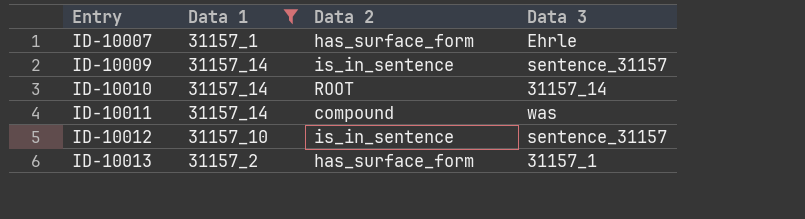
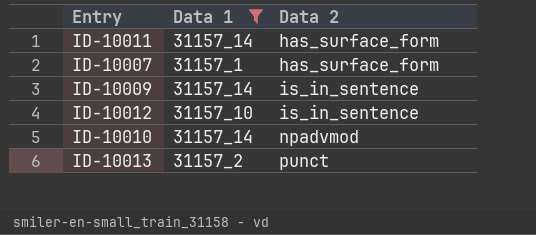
row order: Entry ascending -> Data 2 ascending
column Data 3 | position: 4 -> none
ID-10011 | Data 2: compound -> has_surface_form
ID-10010 | Data 2: ROOT -> npadvmod
ID-10013 | Data 2: has_surface_form -> punct

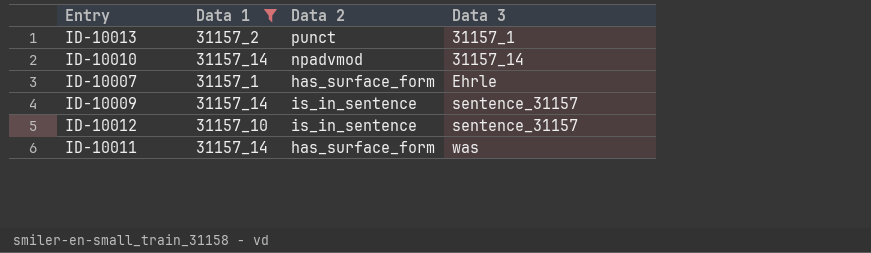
row order: Data 2 ascending -> Data 3 ascending
column Data 3 | position: none -> 4

